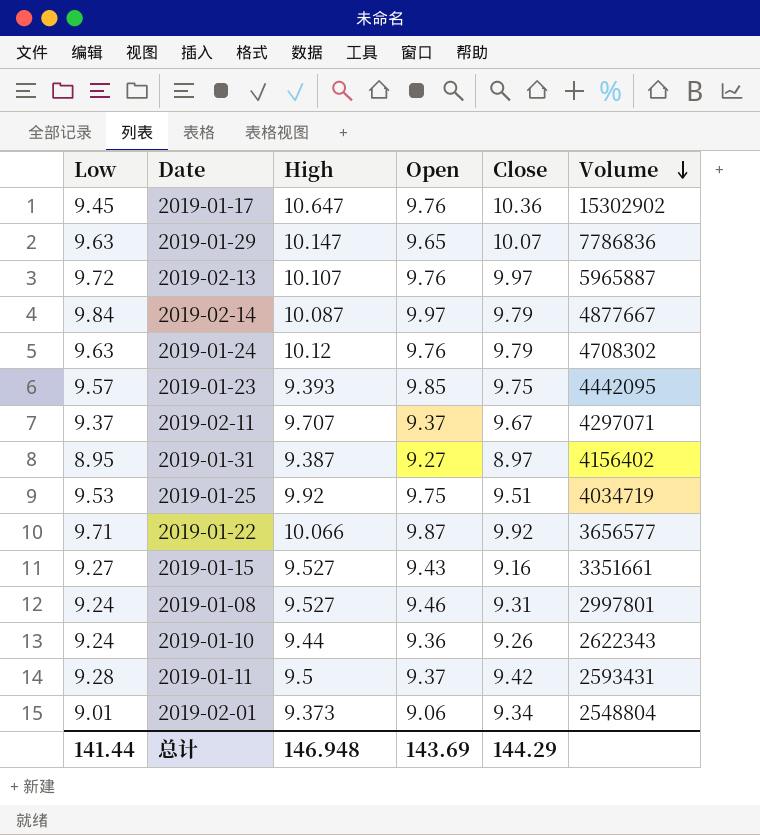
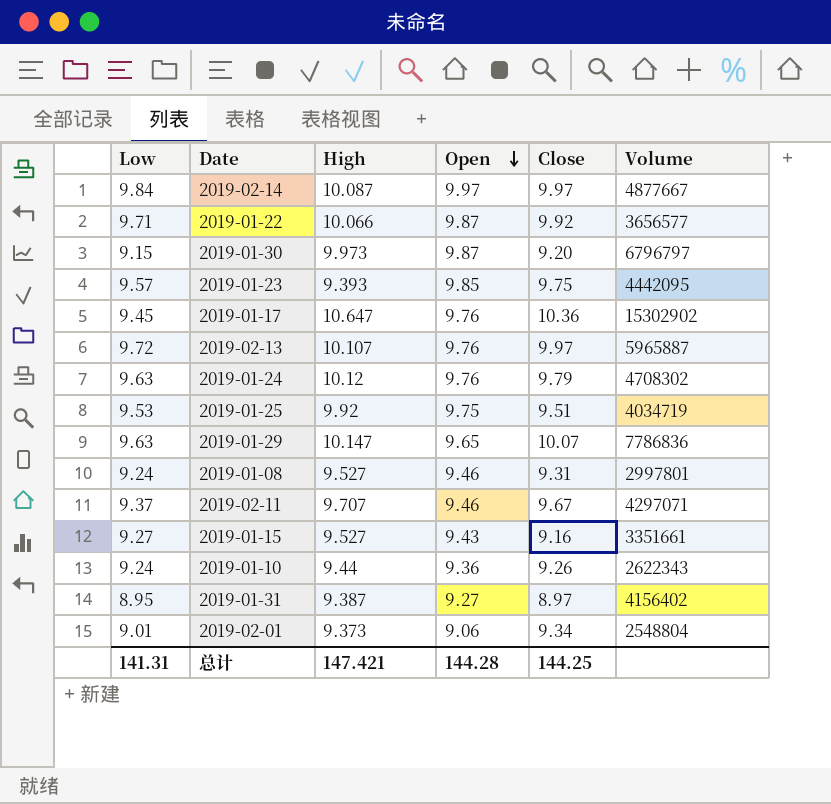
row order: Volume descending -> Open descending
row 2019-01-11: 9.28 | 9.5 | 9.37 | 9.42 | 2593431 -> none
2019-02-14 | Close: 9.79 -> 9.97
row 2019-01-30: none -> 9.15 | 9.973 | 9.87 | 9.20 | 6796797
2019-02-11 | Open: 9.37 -> 9.46
总计 | Low: 141.44 -> 141.31
总计 | High: 146.948 -> 147.421
总计 | Open: 143.69 -> 144.28
总计 | Close: 144.29 -> 144.25

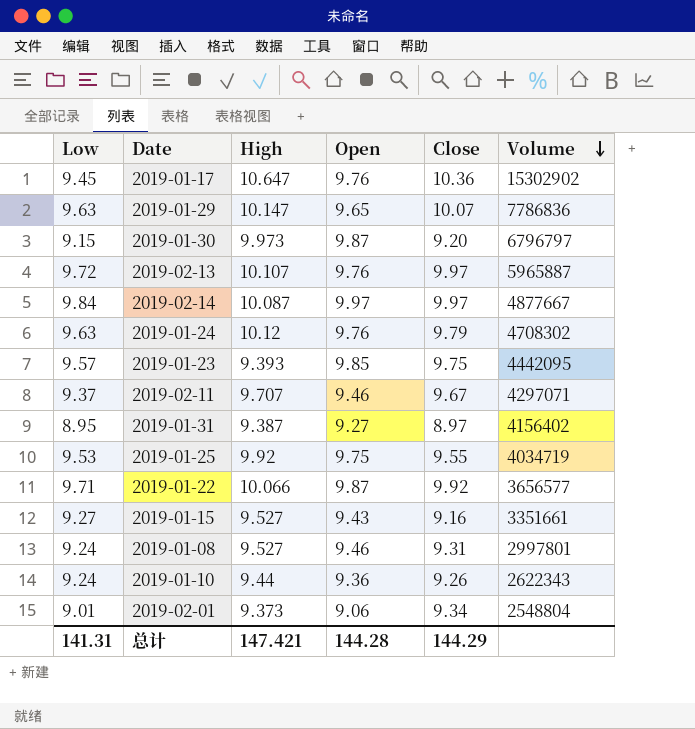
row order: Open descending -> Volume descending
2019-01-25 | Close: 9.51 -> 9.55
总计 | Close: 144.25 -> 144.29

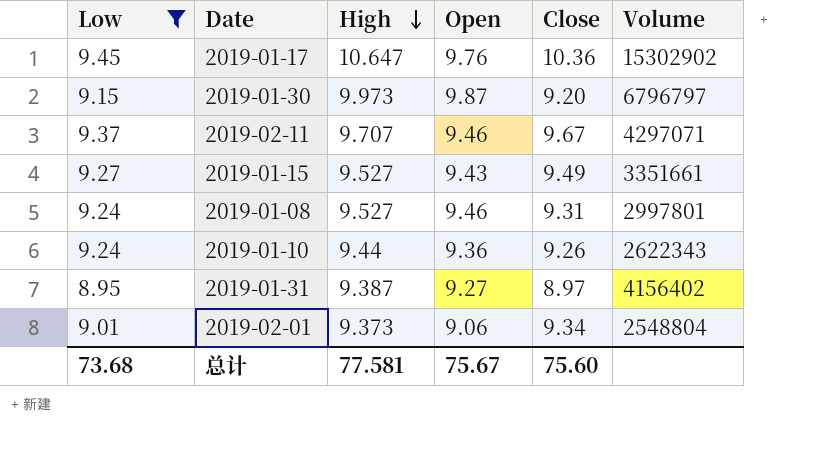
filter: none -> Low <= 9.45
row order: Volume descending -> High descending
2019-01-15 | Close: 9.16 -> 9.49
总计 | Low: 141.31 -> 73.68
总计 | High: 147.421 -> 77.581
总计 | Open: 144.28 -> 75.67
总计 | Close: 144.29 -> 75.60

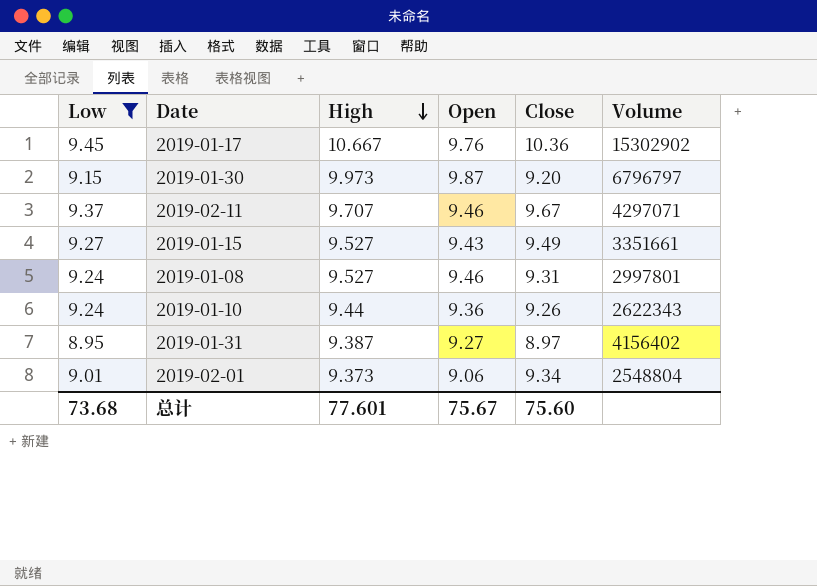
2019-01-17 | High: 10.647 -> 10.667
总计 | High: 77.581 -> 77.601

